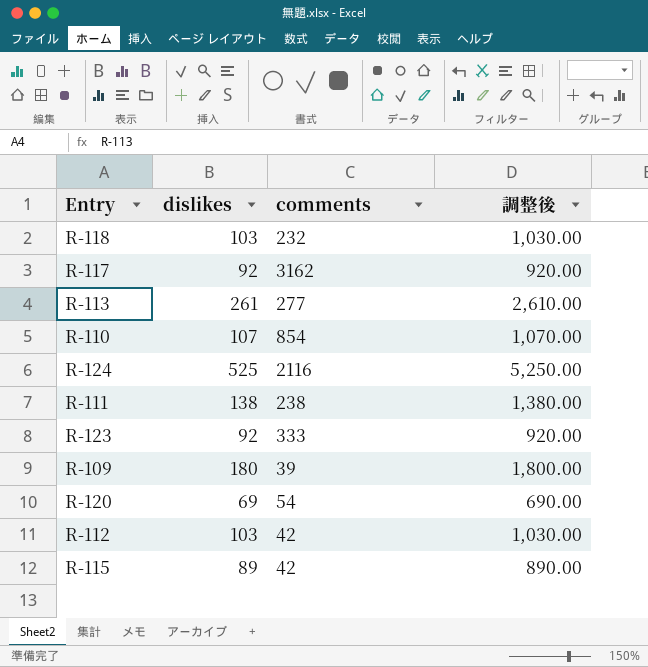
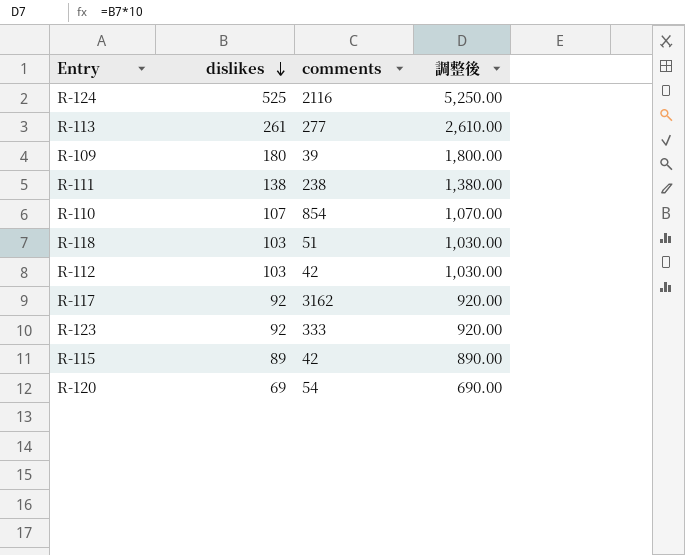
row order: none -> dislikes descending
R-118 | comments: 232 -> 51

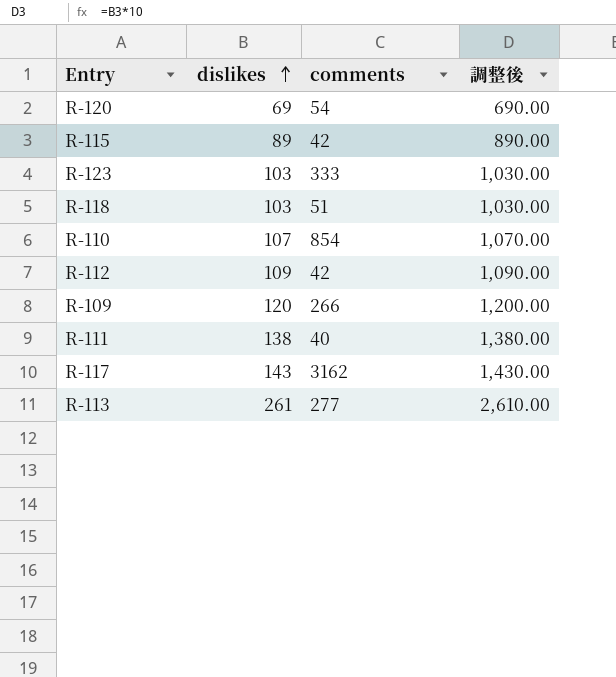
row order: dislikes descending -> dislikes ascending
row R-124: 525 | 2116 | 5,250.00 -> none
R-123 | dislikes: 92 -> 103
R-123 | 調整後: 920.00 -> 1,030.00
R-112 | dislikes: 103 -> 109
R-112 | 調整後: 1,030.00 -> 1,090.00
R-109 | dislikes: 180 -> 120
R-109 | comments: 39 -> 266
R-109 | 調整後: 1,800.00 -> 1,200.00
R-111 | comments: 238 -> 40
R-117 | dislikes: 92 -> 143
R-117 | 調整後: 920.00 -> 1,430.00

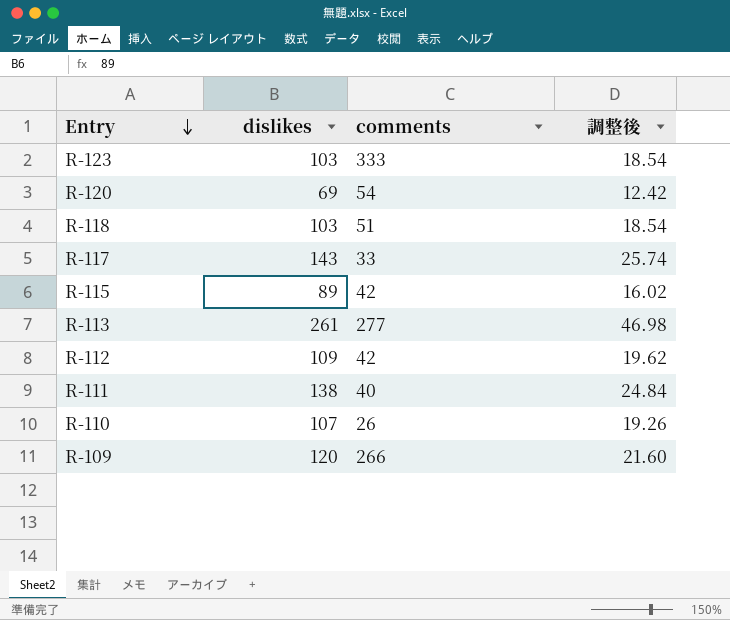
row order: dislikes ascending -> Entry descending
column 調整後 | formula: [dislikes] * 10 -> [dislikes] * 0.18
R-117 | comments: 3162 -> 33
R-110 | comments: 854 -> 26

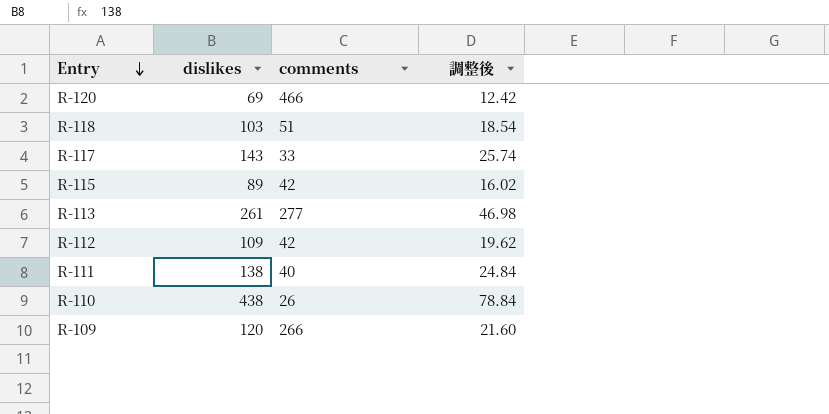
row R-123: 103 | 333 | 18.54 -> none
R-120 | comments: 54 -> 466
R-110 | dislikes: 107 -> 438
R-110 | 調整後: 19.26 -> 78.84

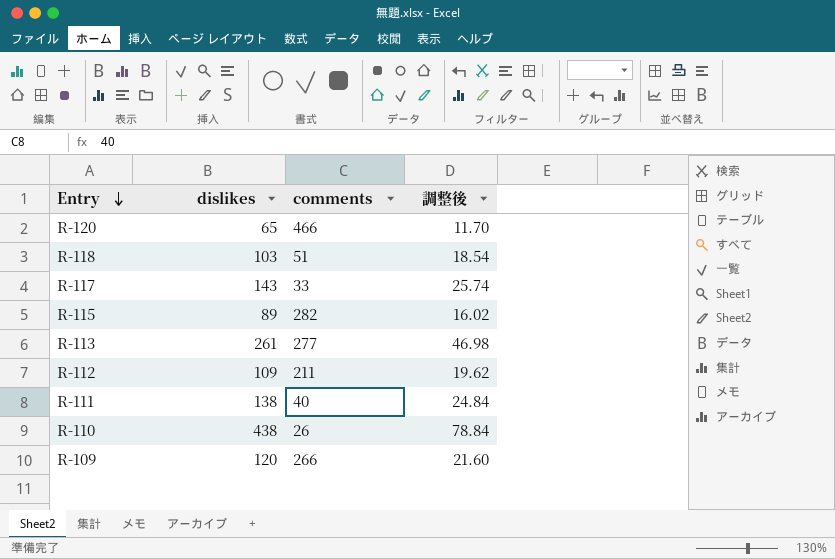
R-120 | dislikes: 69 -> 65
R-120 | 調整後: 12.42 -> 11.70
R-115 | comments: 42 -> 282
R-112 | comments: 42 -> 211

